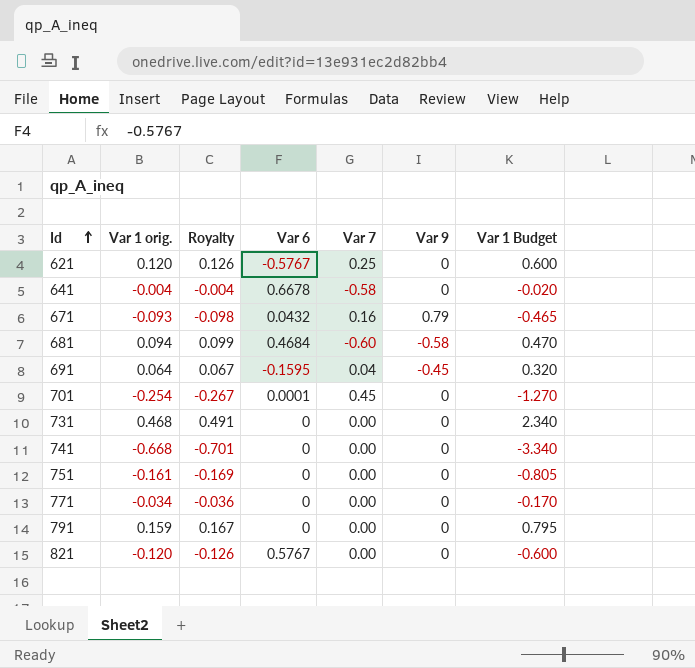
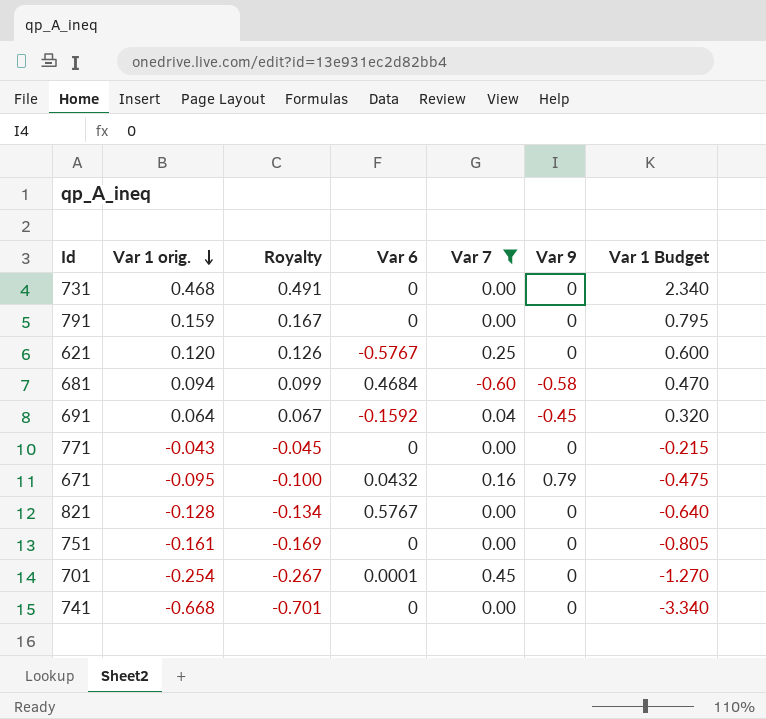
filter: none -> Var 7 != -0.58
row order: Id ascending -> Var 1 orig. descending
691 | Var 6: -0.1595 -> -0.1592
771 | Var 1 orig.: -0.034 -> -0.043
771 | Royalty: -0.036 -> -0.045
771 | Var 1 Budget: -0.170 -> -0.215
671 | Var 1 orig.: -0.093 -> -0.095
671 | Royalty: -0.098 -> -0.100
671 | Var 1 Budget: -0.465 -> -0.475
821 | Var 1 orig.: -0.120 -> -0.128
821 | Royalty: -0.126 -> -0.134
821 | Var 1 Budget: -0.600 -> -0.640

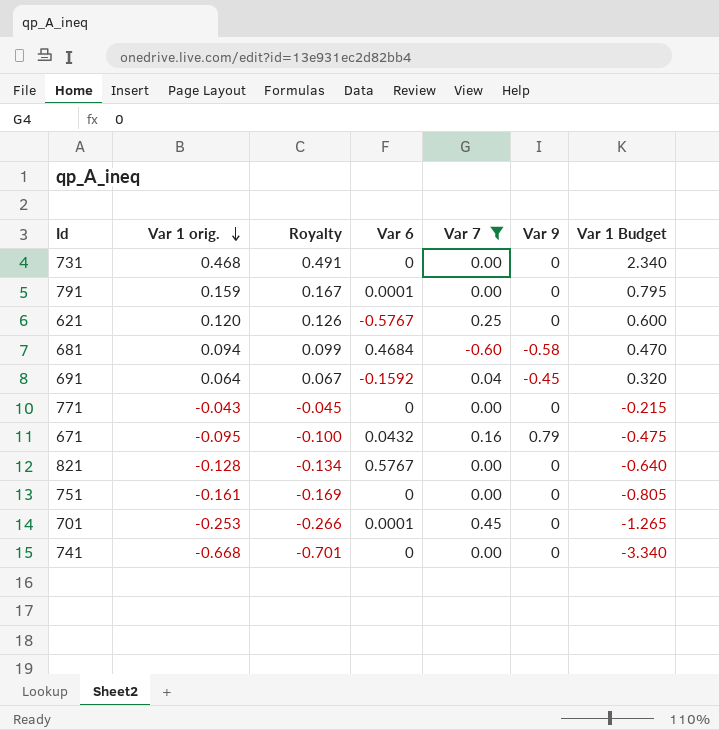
791 | Var 6: 0 -> 0.0001
701 | Var 1 orig.: -0.254 -> -0.253
701 | Royalty: -0.267 -> -0.266
701 | Var 1 Budget: -1.270 -> -1.265

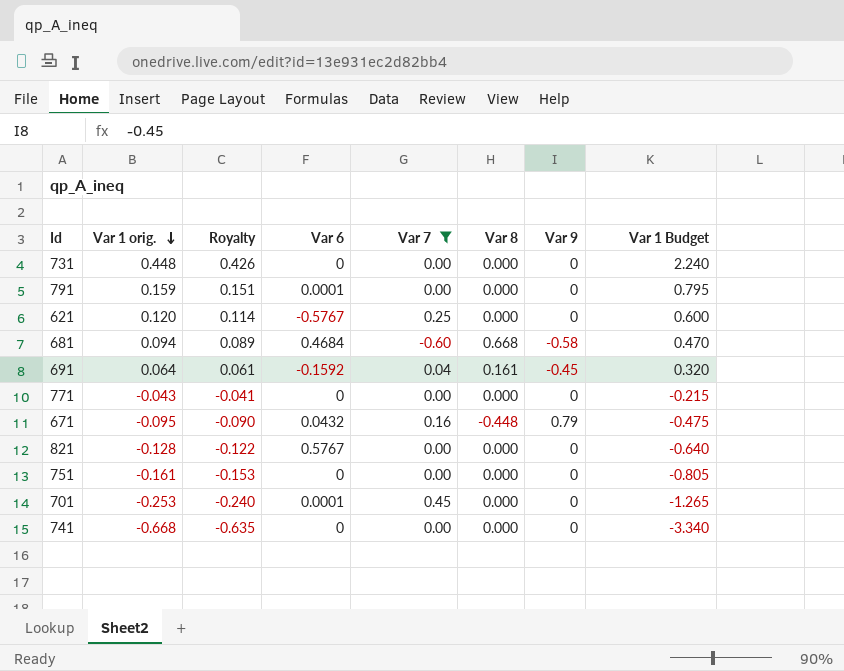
column Royalty | formula: [Var 1 orig.] * 1.05 -> [Var 1 orig.] * 0.95
column Var 8 | position: none -> 6
731 | Var 1 orig.: 0.468 -> 0.448
731 | Var 1 Budget: 2.340 -> 2.240

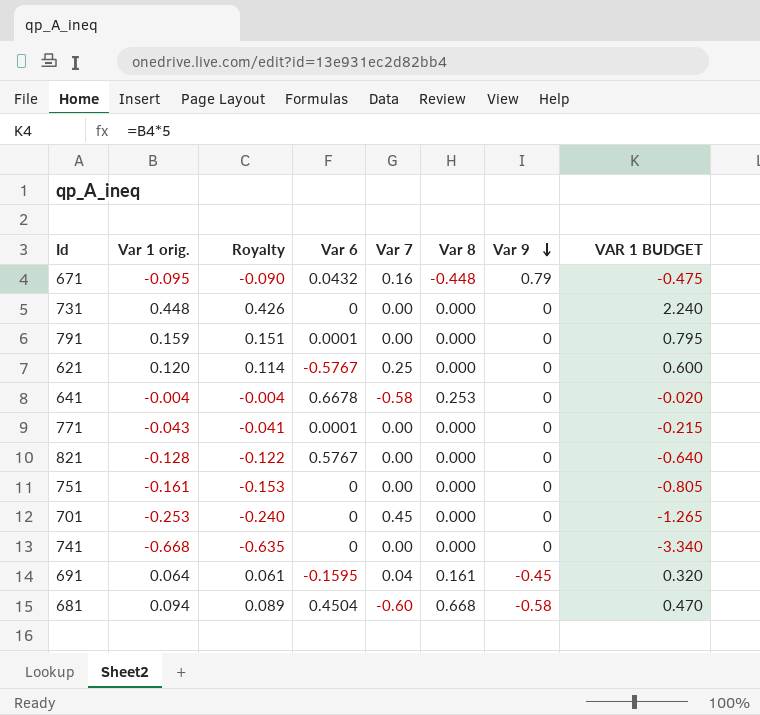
filter: Var 7 != -0.58 -> none
row order: Var 1 orig. descending -> Var 9 descending
column name: Var 1 Budget -> VAR 1 BUDGET
771 | Var 6: 0 -> 0.0001
701 | Var 6: 0.0001 -> 0
691 | Var 6: -0.1592 -> -0.1595
681 | Var 6: 0.4684 -> 0.4504

